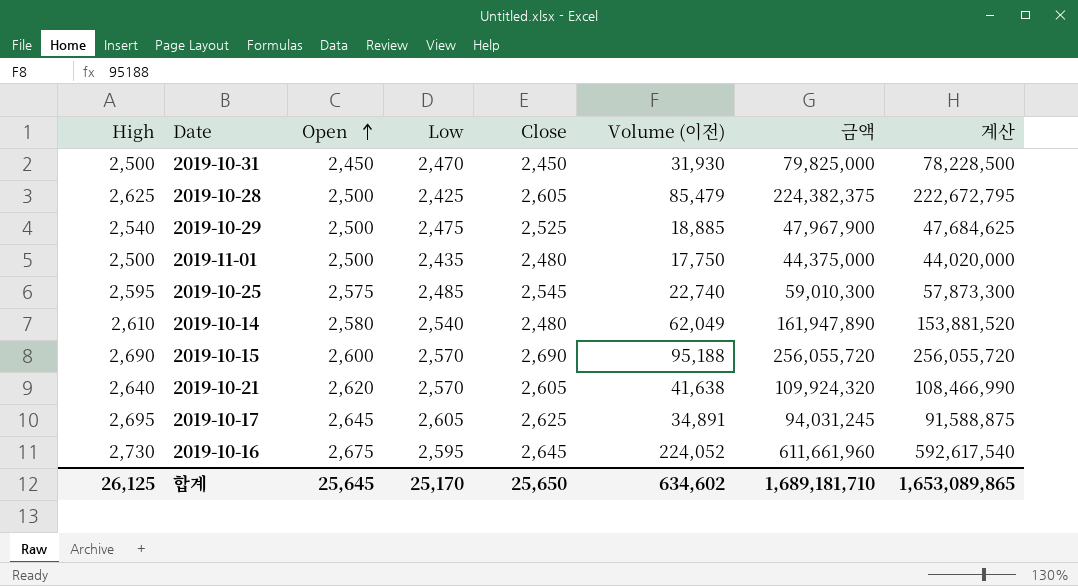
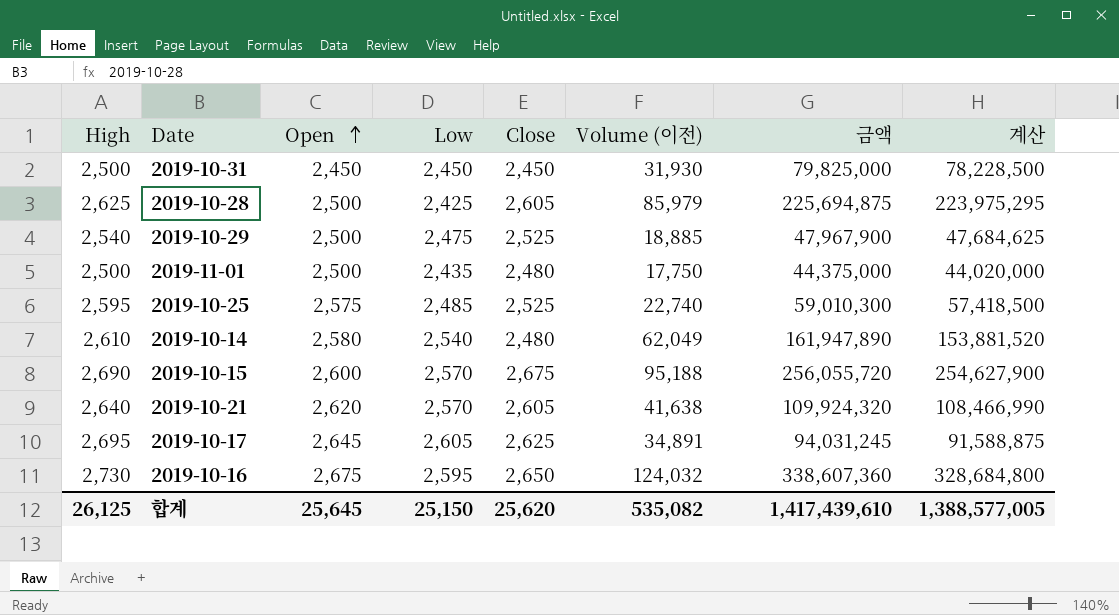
2019-10-31 | Low: 2,470 -> 2,450
2019-10-28 | Volume (이전): 85,479 -> 85,979
2019-10-28 | 금액: 224,382,375 -> 225,694,875
2019-10-28 | 계산: 222,672,795 -> 223,975,295
2019-10-25 | Close: 2,545 -> 2,525
2019-10-25 | 계산: 57,873,300 -> 57,418,500
2019-10-15 | Close: 2,690 -> 2,675
2019-10-15 | 계산: 256,055,720 -> 254,627,900
2019-10-16 | Close: 2,645 -> 2,650
2019-10-16 | Volume (이전): 224,052 -> 124,032
2019-10-16 | 금액: 611,661,960 -> 338,607,360
2019-10-16 | 계산: 592,617,540 -> 328,684,800
합계 | Low: 25,170 -> 25,150
합계 | Close: 25,650 -> 25,620
합계 | Volume (이전): 634,602 -> 535,082
합계 | 금액: 1,689,181,710 -> 1,417,439,610
합계 | 계산: 1,653,089,865 -> 1,388,577,005

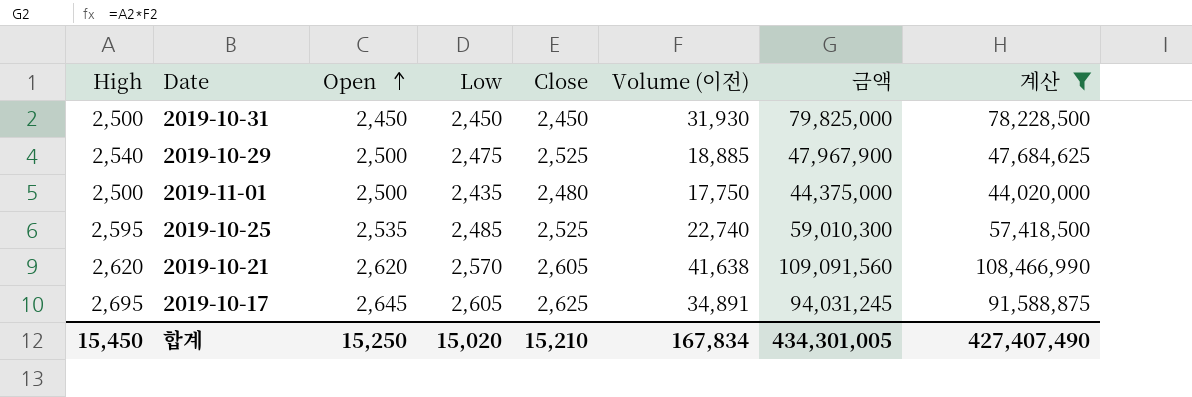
filter: none -> 계산 <= 108,466,990
2019-10-25 | Open: 2,575 -> 2,535
2019-10-21 | High: 2,640 -> 2,620
2019-10-21 | 금액: 109,924,320 -> 109,091,560
합계 | High: 26,125 -> 15,450
합계 | Open: 25,645 -> 15,250
합계 | Low: 25,150 -> 15,020
합계 | Close: 25,620 -> 15,210
합계 | Volume (이전): 535,082 -> 167,834
합계 | 금액: 1,417,439,610 -> 434,301,005
합계 | 계산: 1,388,577,005 -> 427,407,490

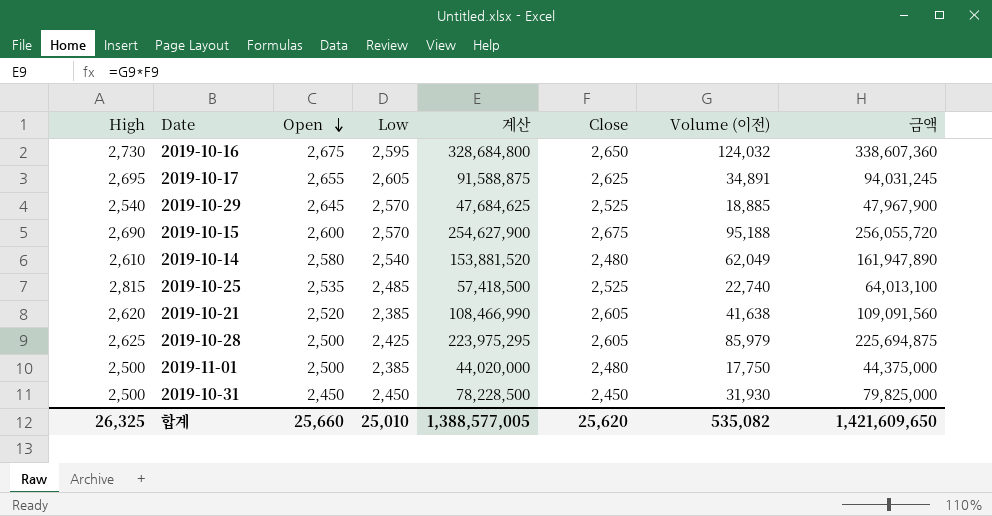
filter: 계산 <= 108,466,990 -> none
row order: Open ascending -> Open descending
column 계산 | position: 8 -> 5
2019-10-17 | Open: 2,645 -> 2,655
2019-10-29 | Open: 2,500 -> 2,645
2019-10-29 | Low: 2,475 -> 2,570
2019-10-25 | High: 2,595 -> 2,815
2019-10-25 | 금액: 59,010,300 -> 64,013,100
2019-10-21 | Open: 2,620 -> 2,520
2019-10-21 | Low: 2,570 -> 2,385
2019-11-01 | Low: 2,435 -> 2,385
합계 | High: 15,450 -> 26,325
합계 | Open: 15,250 -> 25,660
합계 | Low: 15,020 -> 25,010
합계 | 계산: 427,407,490 -> 1,388,577,005
합계 | Close: 15,210 -> 25,620
합계 | Volume (이전): 167,834 -> 535,082
합계 | 금액: 434,301,005 -> 1,421,609,650

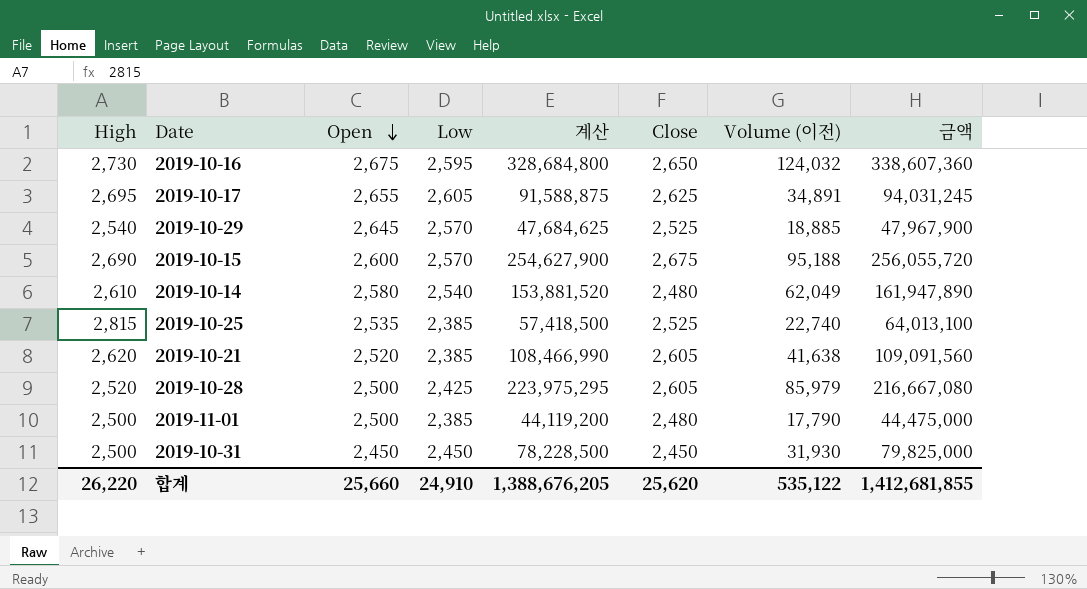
2019-10-25 | Low: 2,485 -> 2,385
2019-10-28 | High: 2,625 -> 2,520
2019-10-28 | 금액: 225,694,875 -> 216,667,080
2019-11-01 | 계산: 44,020,000 -> 44,119,200
2019-11-01 | Volume (이전): 17,750 -> 17,790
2019-11-01 | 금액: 44,375,000 -> 44,475,000
합계 | High: 26,325 -> 26,220
합계 | Low: 25,010 -> 24,910
합계 | 계산: 1,388,577,005 -> 1,388,676,205
합계 | Volume (이전): 535,082 -> 535,122
합계 | 금액: 1,421,609,650 -> 1,412,681,855

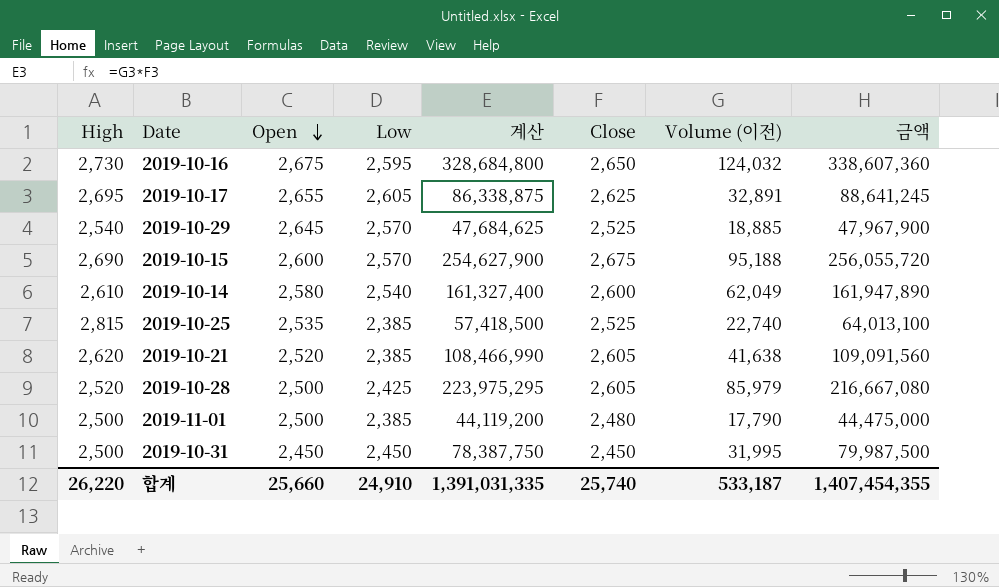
2019-10-17 | 계산: 91,588,875 -> 86,338,875
2019-10-17 | Volume (이전): 34,891 -> 32,891
2019-10-17 | 금액: 94,031,245 -> 88,641,245
2019-10-14 | 계산: 153,881,520 -> 161,327,400
2019-10-14 | Close: 2,480 -> 2,600
2019-10-31 | 계산: 78,228,500 -> 78,387,750
2019-10-31 | Volume (이전): 31,930 -> 31,995
2019-10-31 | 금액: 79,825,000 -> 79,987,500
합계 | 계산: 1,388,676,205 -> 1,391,031,335
합계 | Close: 25,620 -> 25,740
합계 | Volume (이전): 535,122 -> 533,187
합계 | 금액: 1,412,681,855 -> 1,407,454,355

